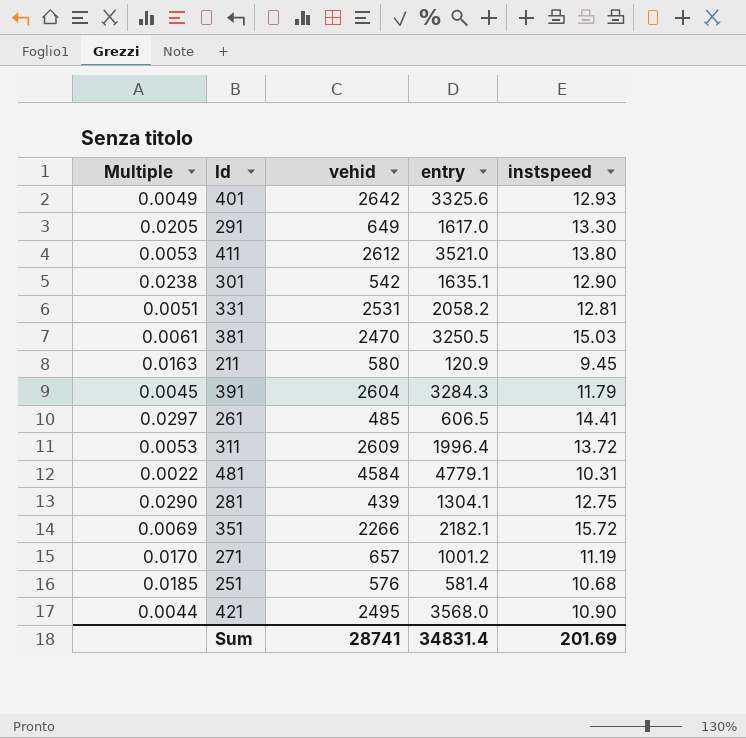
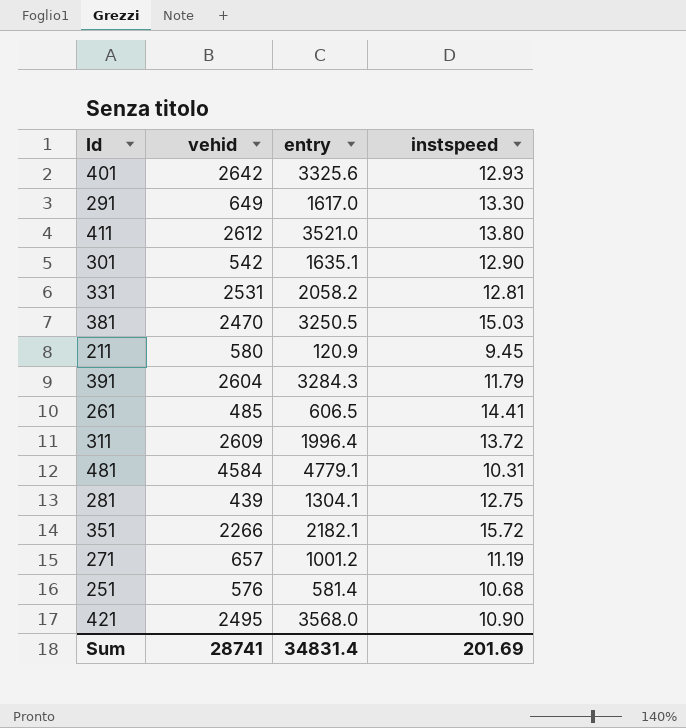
column Multiple | formula: [instspeed] / [vehid] -> none

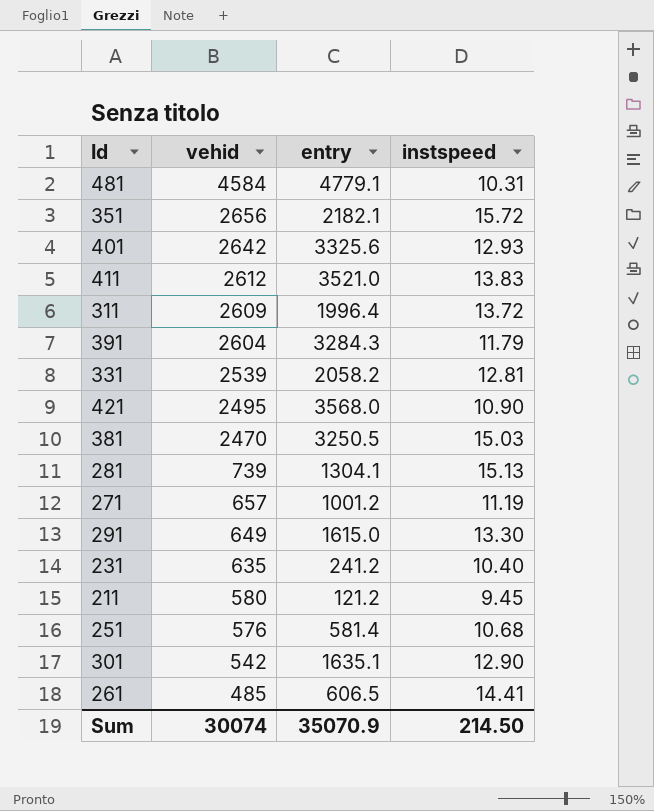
row order: none -> vehid descending
351 | vehid: 2266 -> 2656
411 | instspeed: 13.80 -> 13.83
331 | vehid: 2531 -> 2539
281 | vehid: 439 -> 739
281 | instspeed: 12.75 -> 15.13
291 | entry: 1617.0 -> 1615.0
row 231: none -> 635 | 241.2 | 10.40
211 | entry: 120.9 -> 121.2
Sum | vehid: 28741 -> 30074
Sum | entry: 34831.4 -> 35070.9
Sum | instspeed: 201.69 -> 214.50

